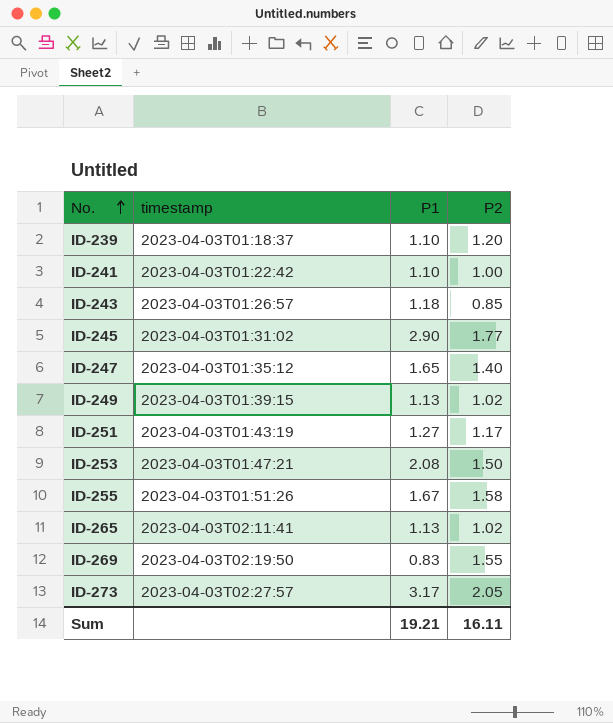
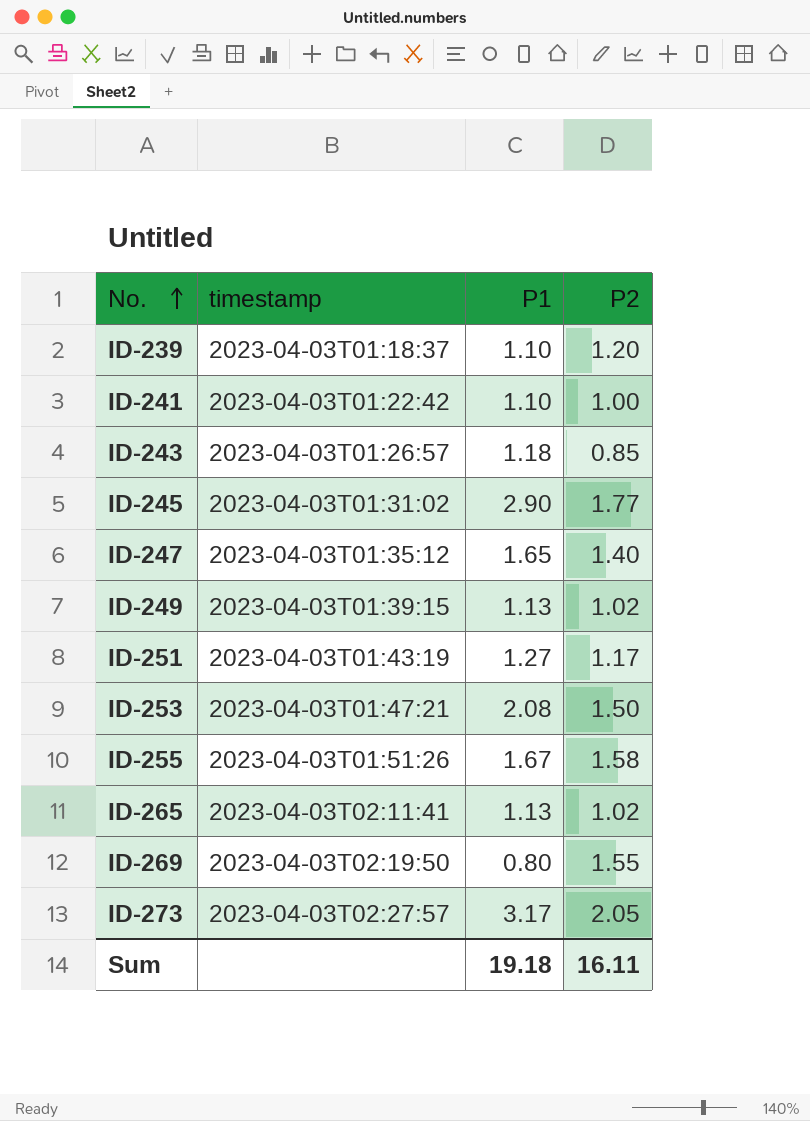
ID-269 | P1: 0.83 -> 0.80
Sum | P1: 19.21 -> 19.18

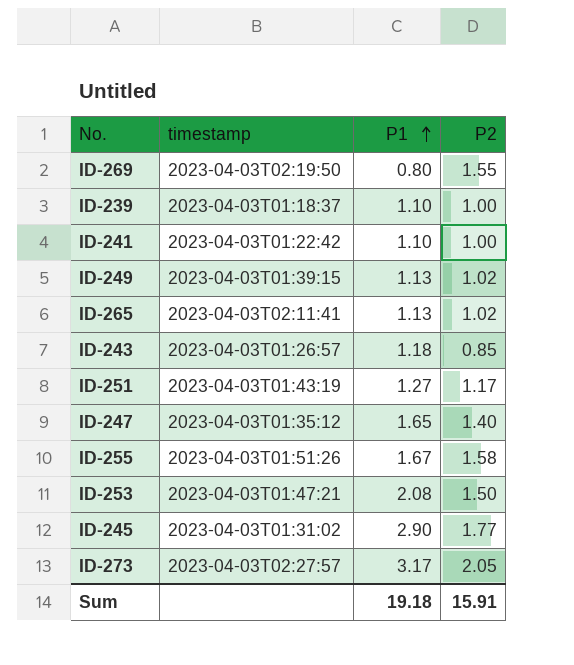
row order: No. ascending -> P1 ascending
ID-239 | P2: 1.20 -> 1.00
Sum | P2: 16.11 -> 15.91

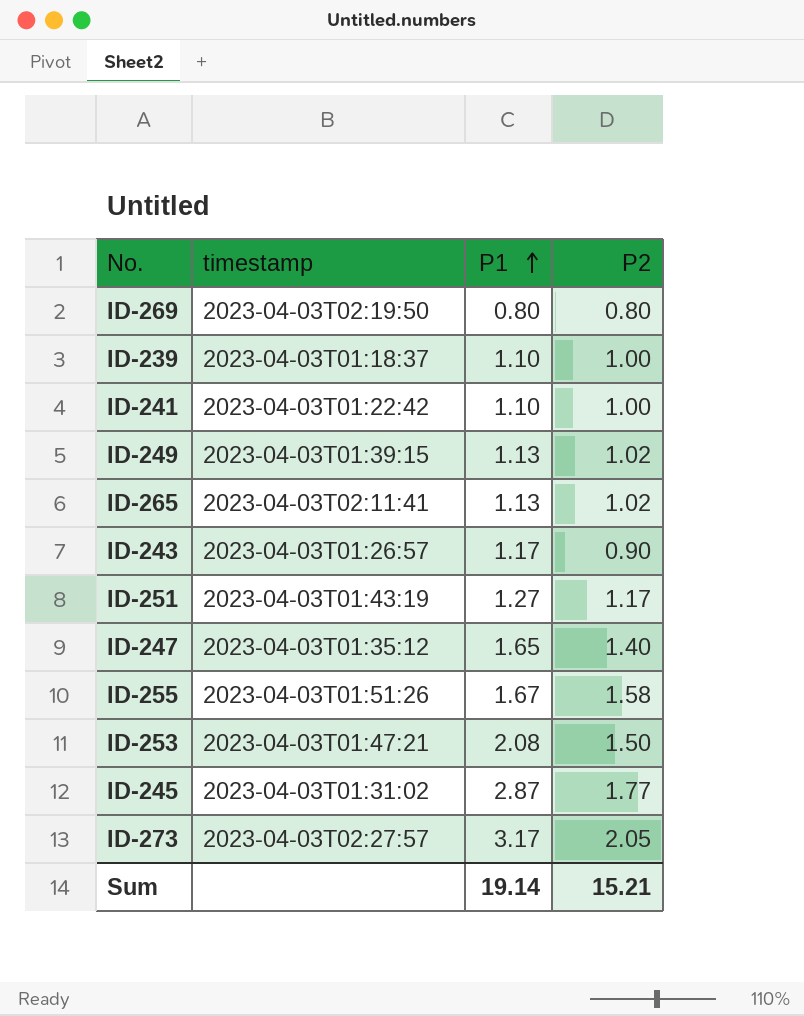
ID-269 | P2: 1.55 -> 0.80
ID-243 | P1: 1.18 -> 1.17
ID-243 | P2: 0.85 -> 0.90
ID-245 | P1: 2.90 -> 2.87
Sum | P1: 19.18 -> 19.14
Sum | P2: 15.91 -> 15.21

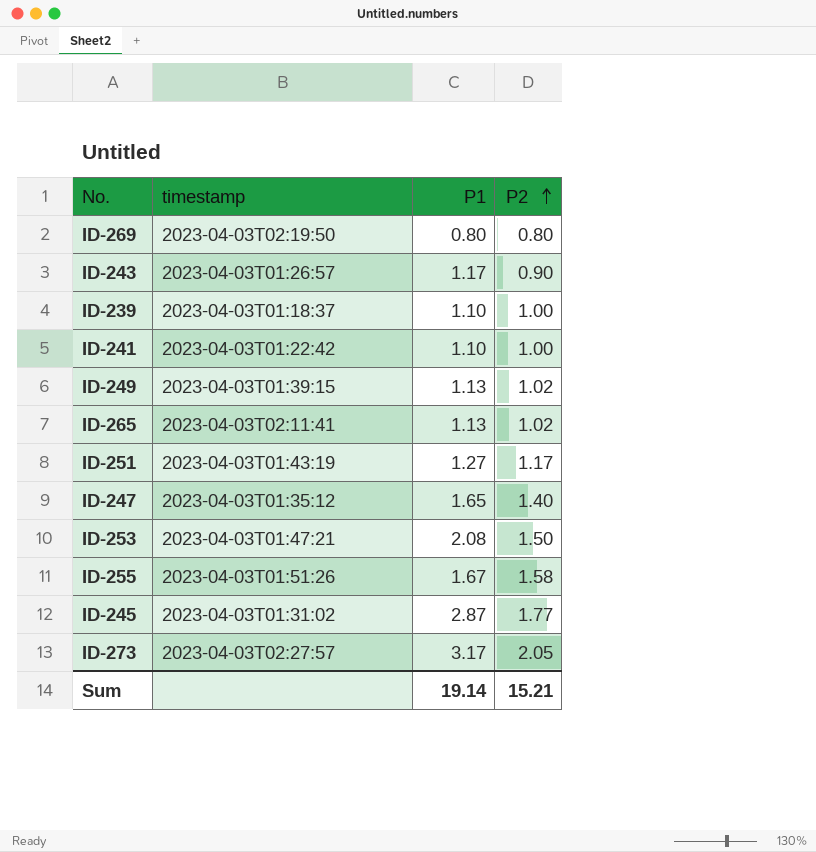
row order: P1 ascending -> P2 ascending

